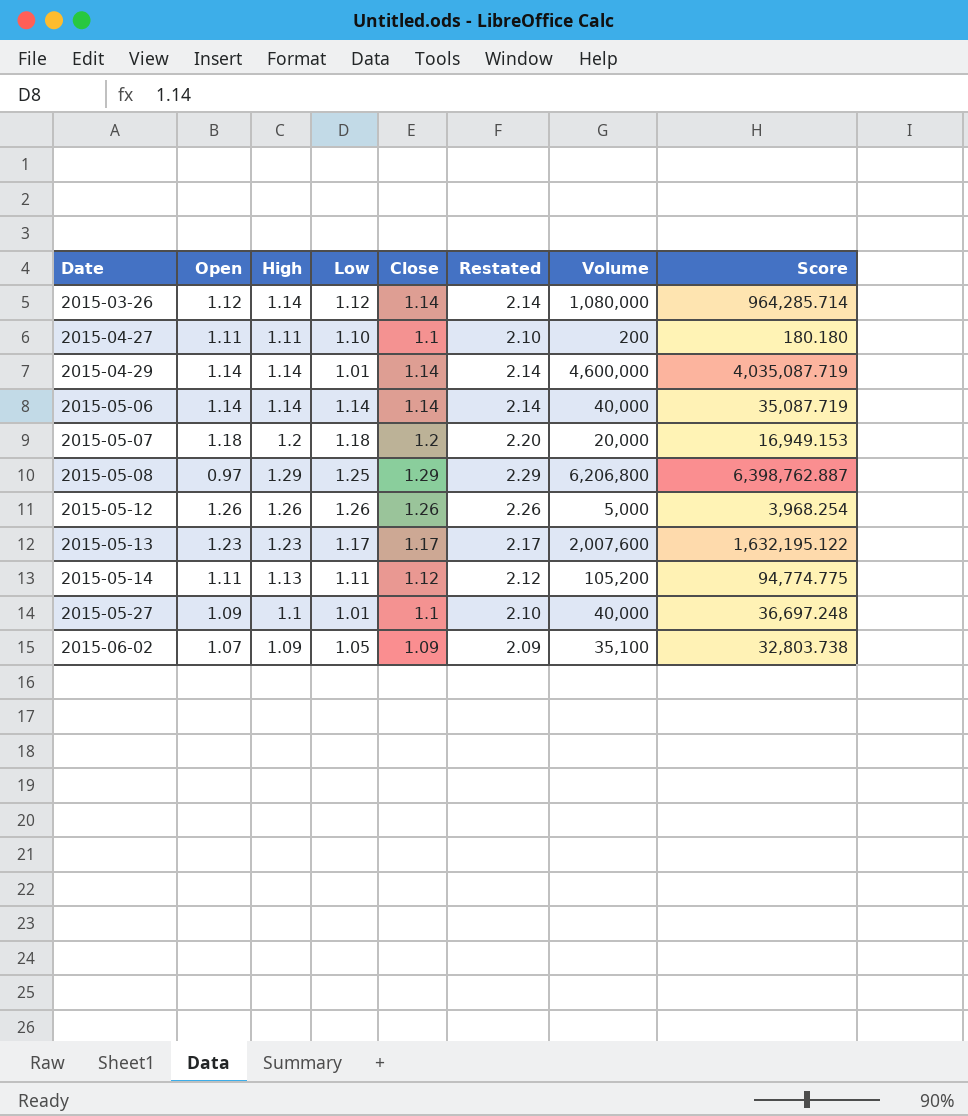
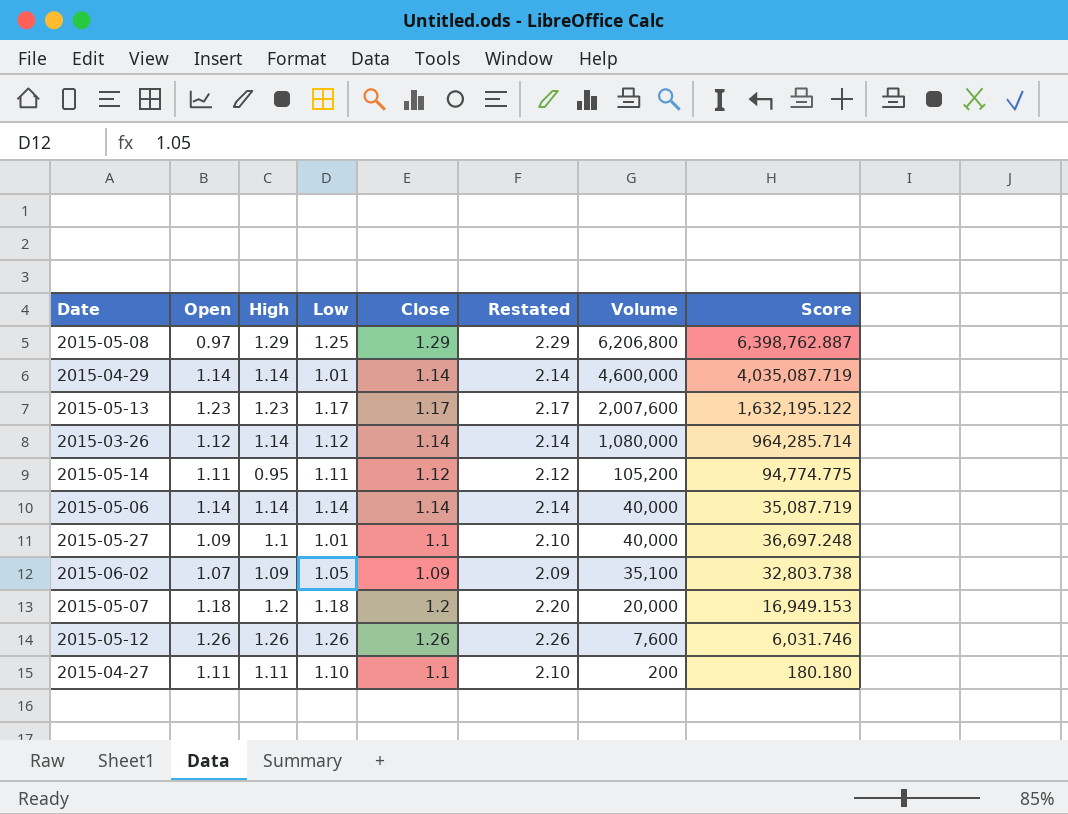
row order: Date ascending -> Volume descending
2015-05-14 | High: 1.13 -> 0.95
2015-05-12 | Volume: 5,000 -> 7,600
2015-05-12 | Score: 3,968.254 -> 6,031.746

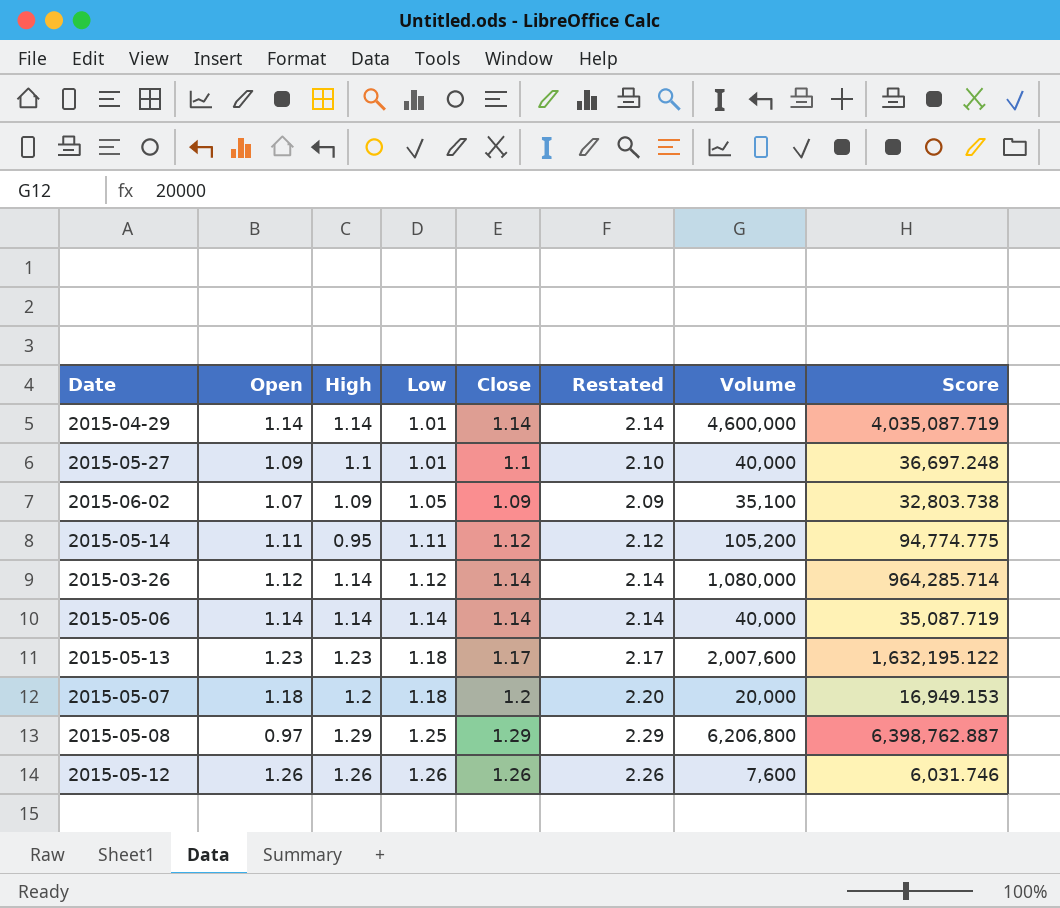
row order: Volume descending -> Low ascending
row 2015-04-27: 1.11 | 1.11 | 1.10 | 1.1 | 2.10 | 200 | 180.180 -> none
2015-05-13 | Low: 1.17 -> 1.18

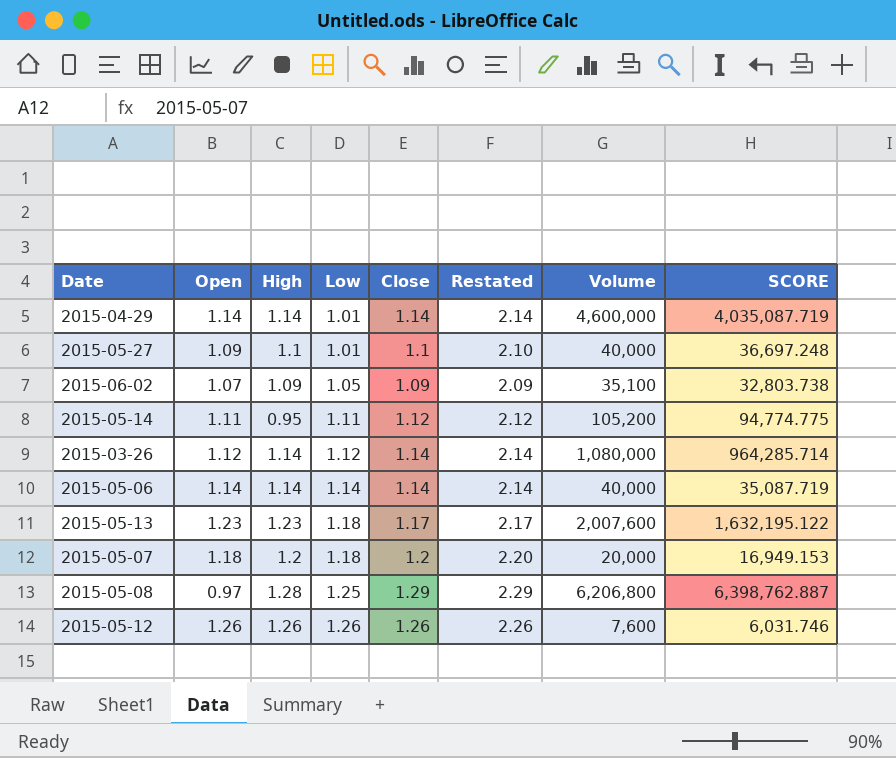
column name: Score -> SCORE
2015-05-08 | High: 1.29 -> 1.28

